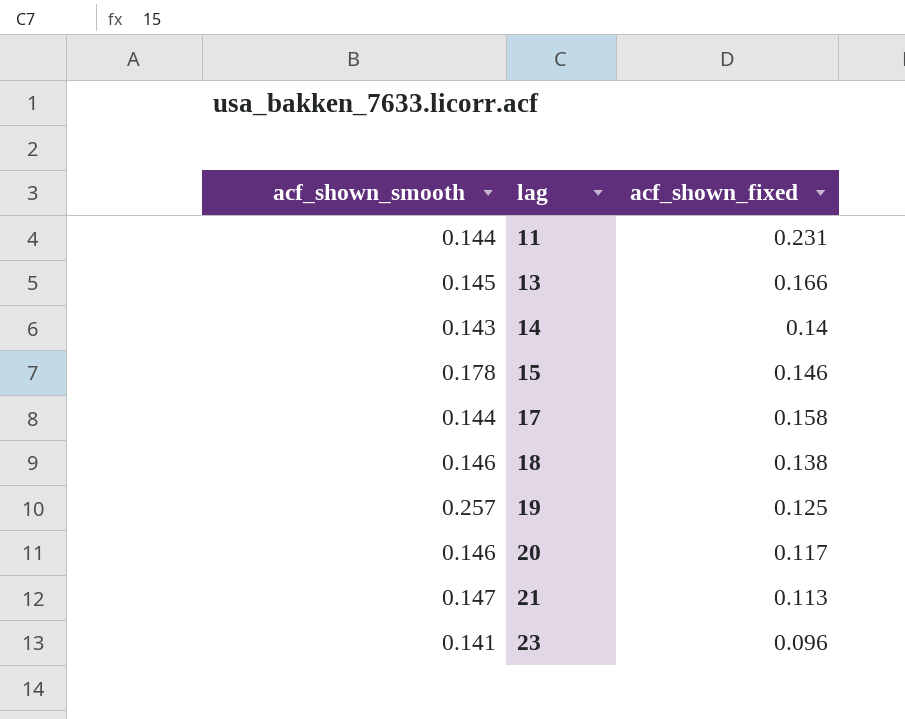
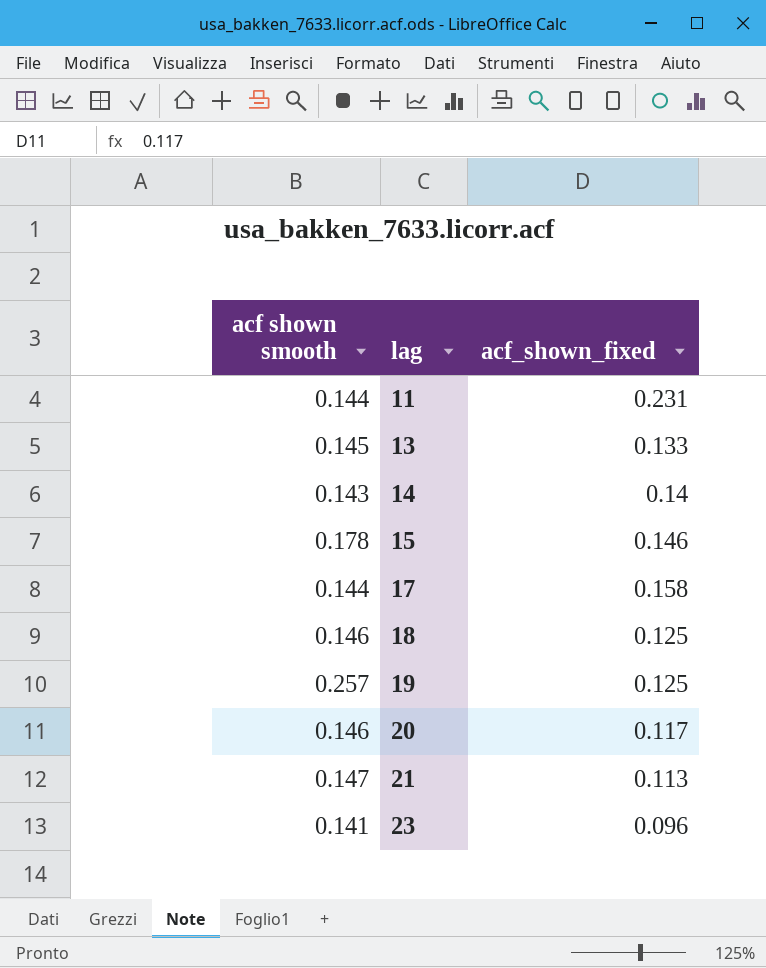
column name: acf_shown_smooth -> acf shown smooth
13 | acf_shown_fixed: 0.166 -> 0.133
18 | acf_shown_fixed: 0.138 -> 0.125

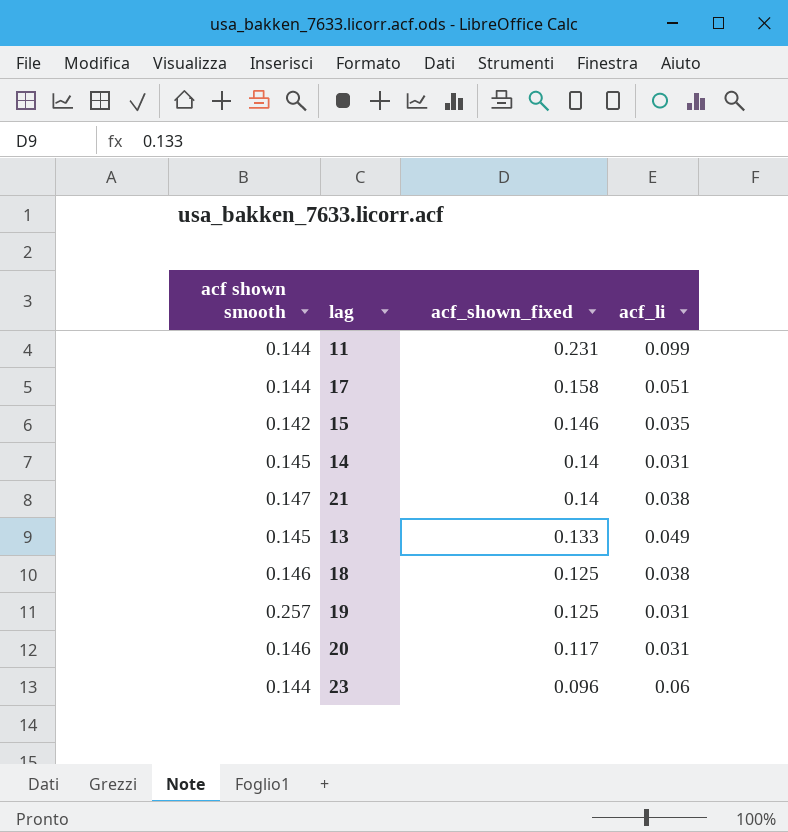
row order: lag ascending -> acf_shown_fixed descending
column acf_li | position: none -> 4
15 | acf shown smooth: 0.178 -> 0.142
14 | acf shown smooth: 0.143 -> 0.145
21 | acf_shown_fixed: 0.113 -> 0.14
23 | acf shown smooth: 0.141 -> 0.144

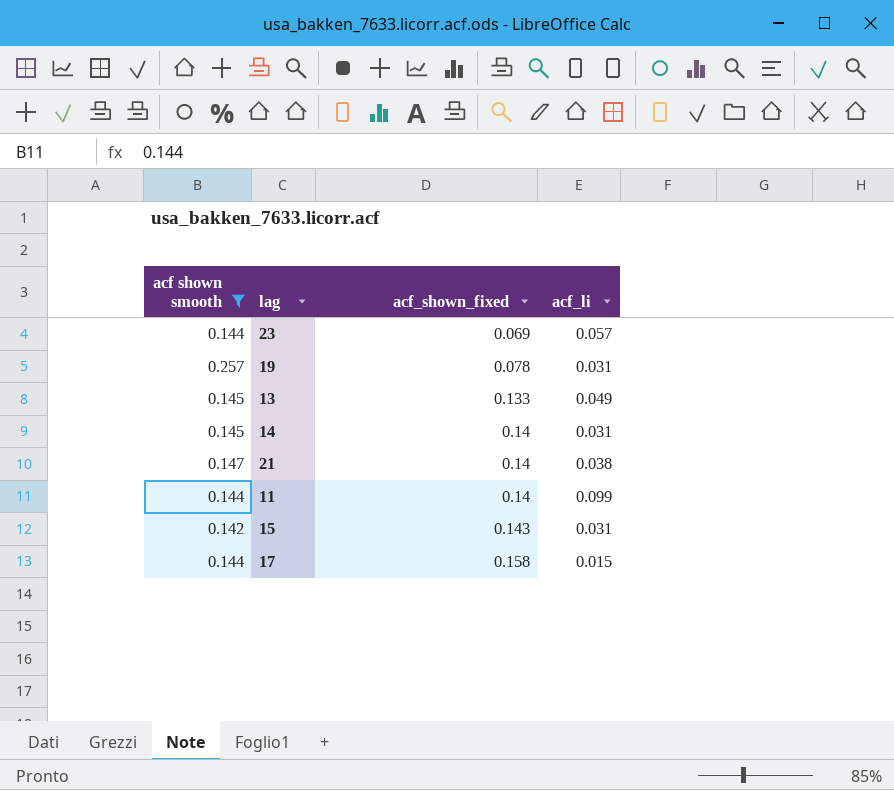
filter: none -> acf shown smooth != 0.146
row order: acf_shown_fixed descending -> acf_shown_fixed ascending
23 | acf_shown_fixed: 0.096 -> 0.069
23 | acf_li: 0.06 -> 0.057
19 | acf_shown_fixed: 0.125 -> 0.078
11 | acf_shown_fixed: 0.231 -> 0.14
15 | acf_shown_fixed: 0.146 -> 0.143
15 | acf_li: 0.035 -> 0.031
17 | acf_li: 0.051 -> 0.015

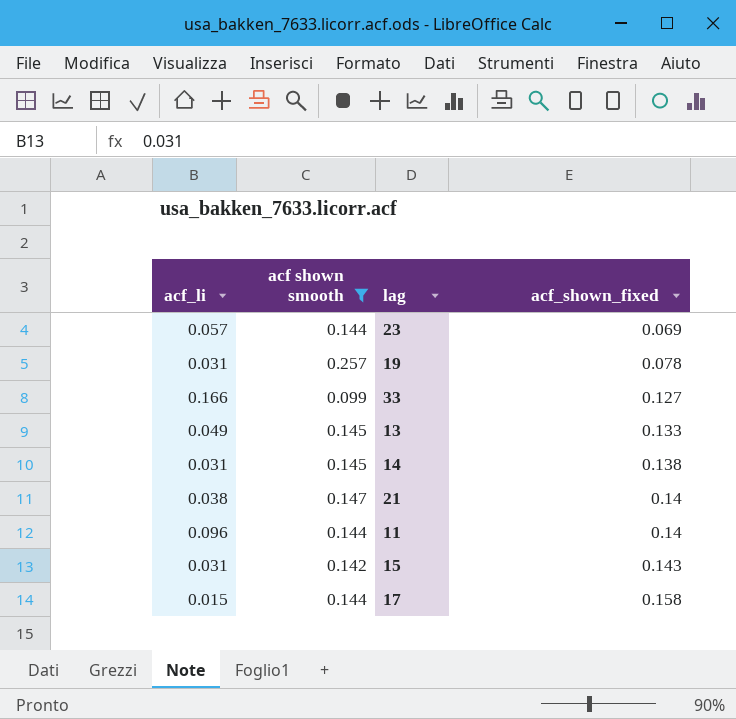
column acf_li | position: 4 -> 1
row 33: none -> 0.166 | 0.099 | 0.127
14 | acf_shown_fixed: 0.14 -> 0.138
11 | acf_li: 0.099 -> 0.096

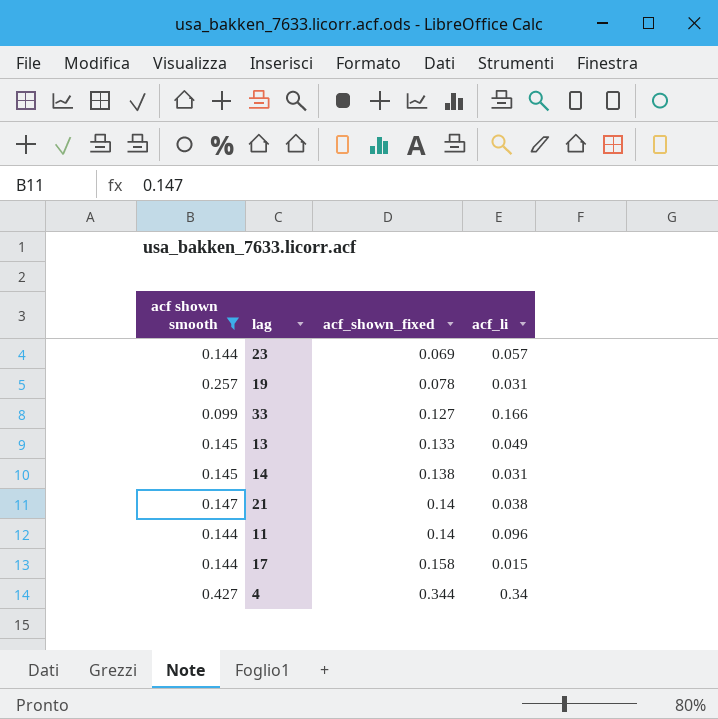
column acf_li | position: 1 -> 4
row 15: 0.031 | 0.142 | 0.143 -> none
row 4: none -> 0.427 | 0.344 | 0.34

